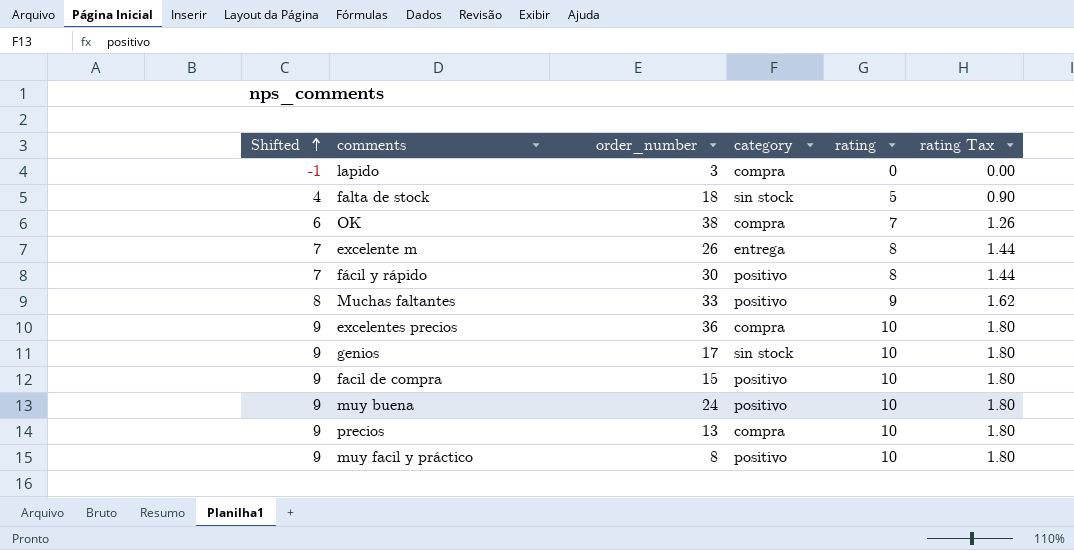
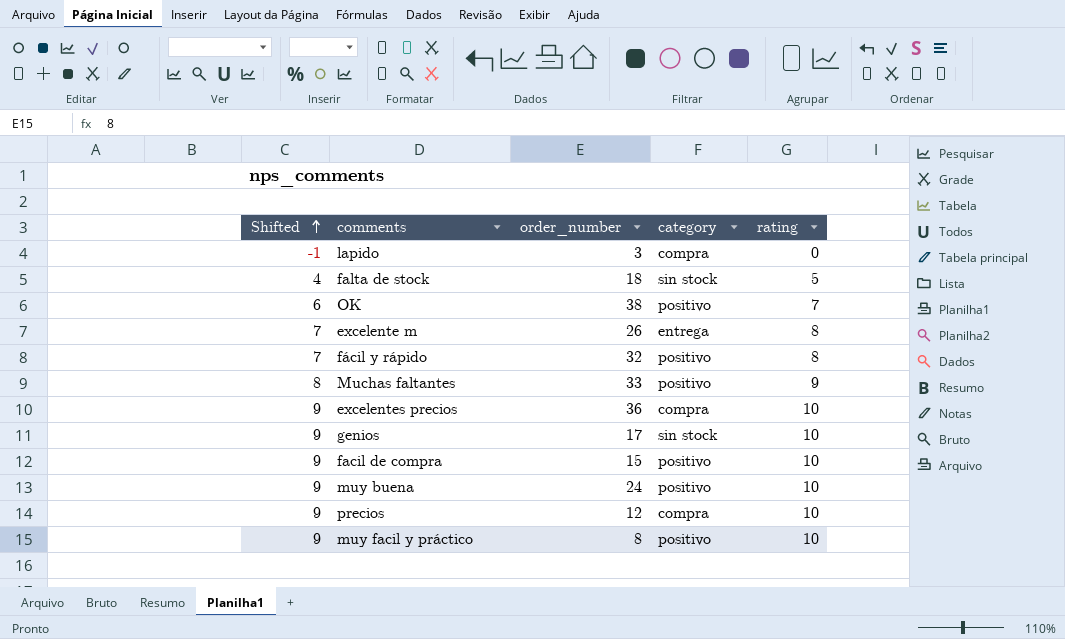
column rating Tax | formula: [rating] * 0.18 -> none
OK | category: compra -> positivo
fácil y rápido | order_number: 30 -> 32
precios | order_number: 13 -> 12

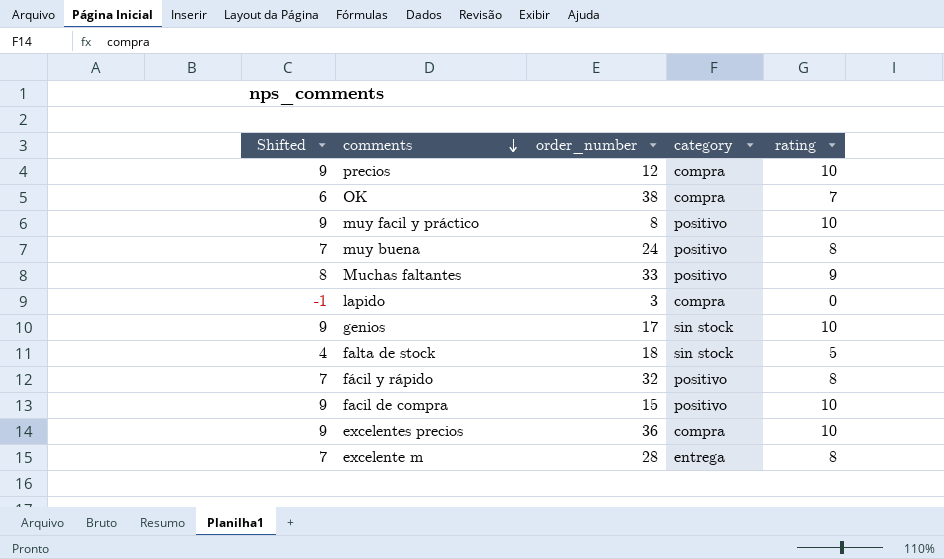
row order: Shifted ascending -> comments descending
OK | category: positivo -> compra
muy buena | Shifted: 9 -> 7
muy buena | rating: 10 -> 8
excelente m | order_number: 26 -> 28

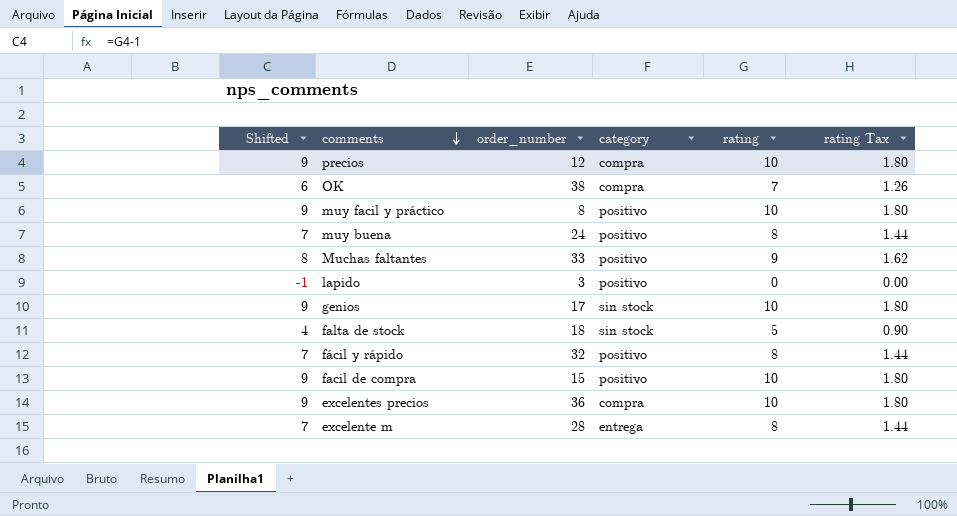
column rating Tax | formula: none -> [rating] * 0.18
lapido | category: compra -> positivo

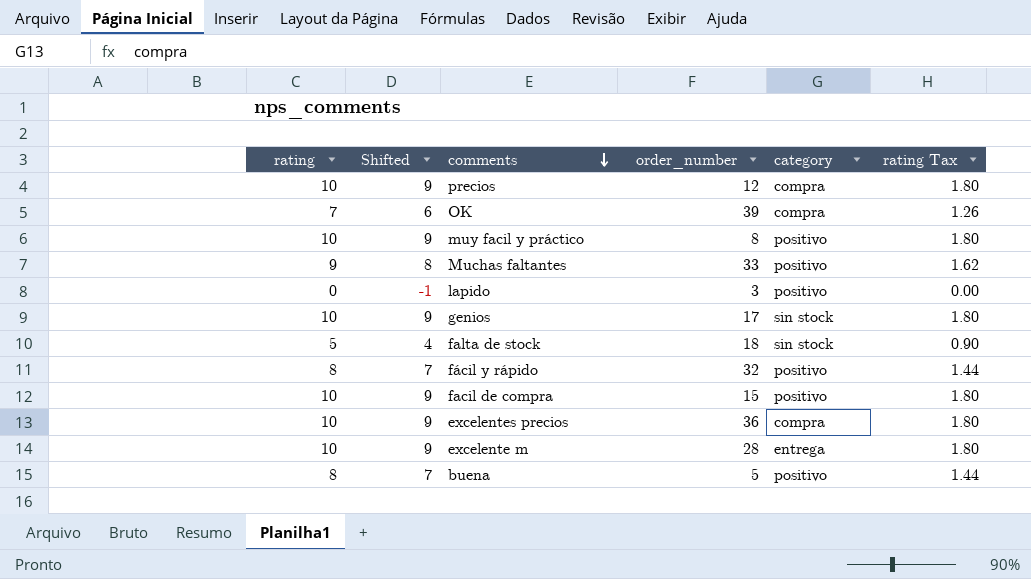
column rating | position: 5 -> 1
row muy buena: 7 | 24 | positivo | 8 | 1.44 -> none
OK | order_number: 38 -> 39
excelente m | rating: 8 -> 10
excelente m | Shifted: 7 -> 9
excelente m | rating Tax: 1.44 -> 1.80
row buena: none -> 8 | 7 | 5 | positivo | 1.44

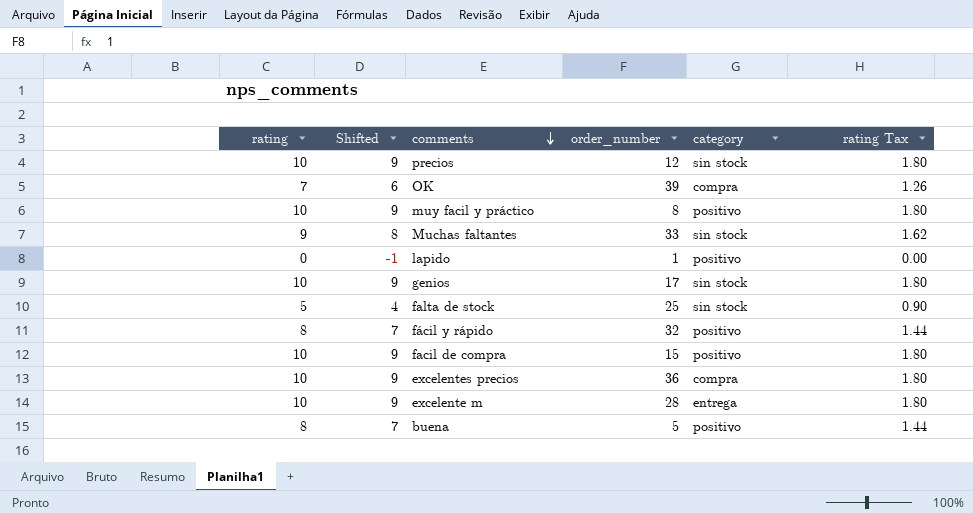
precios | category: compra -> sin stock
Muchas faltantes | category: positivo -> sin stock
lapido | order_number: 3 -> 1
falta de stock | order_number: 18 -> 25

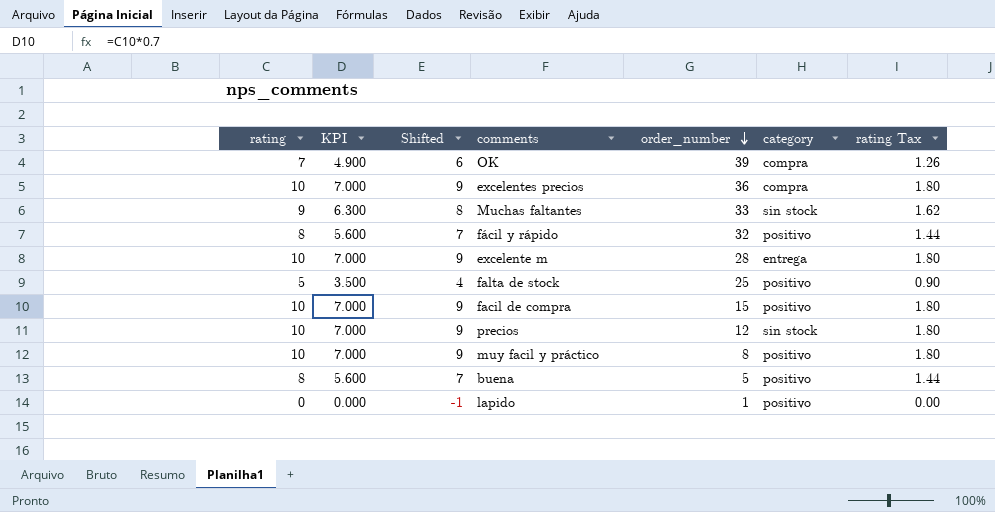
row order: comments descending -> order_number descending
column KPI | formula: none -> [rating] * 0.7
row genios: 10 | 9 | 17 | sin stock | 1.80 -> none
falta de stock | category: sin stock -> positivo

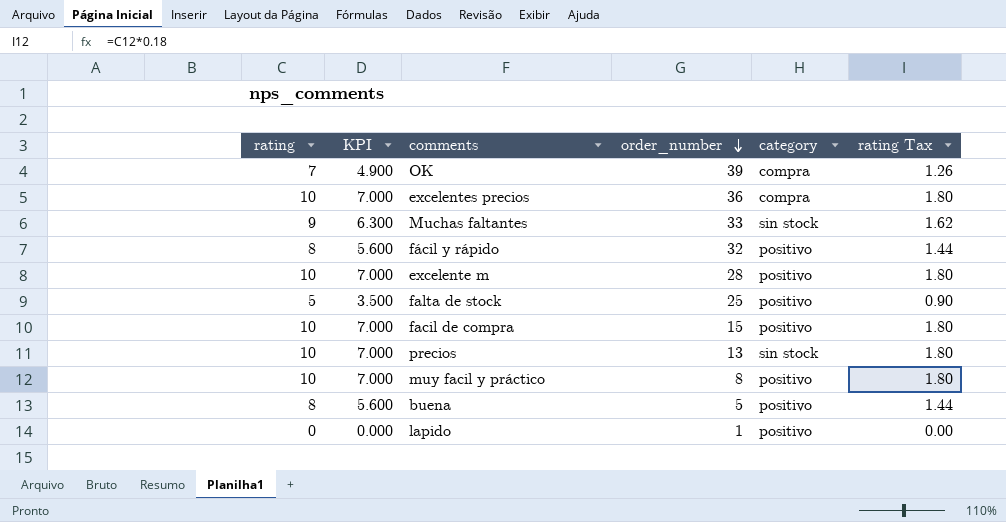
column Shifted | formula: [rating] - 1 -> none
excelente m | category: entrega -> positivo
precios | order_number: 12 -> 13

